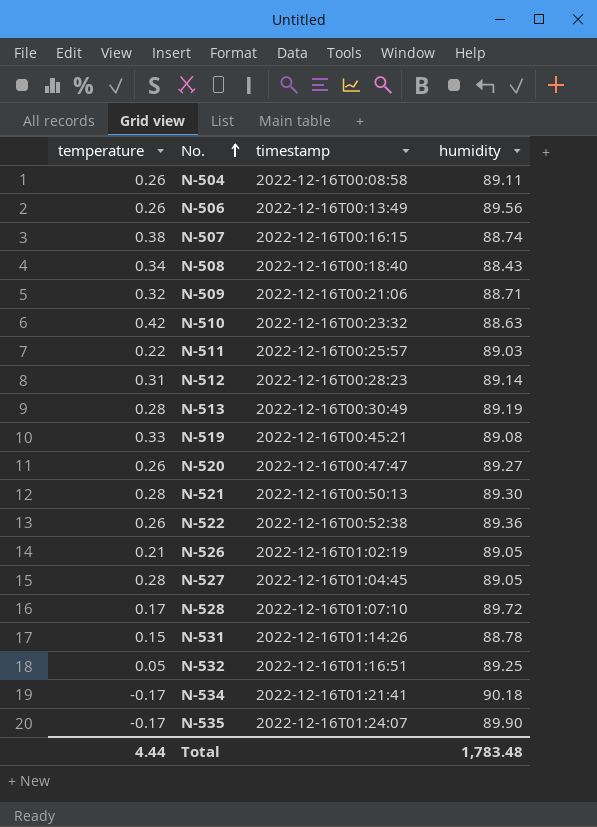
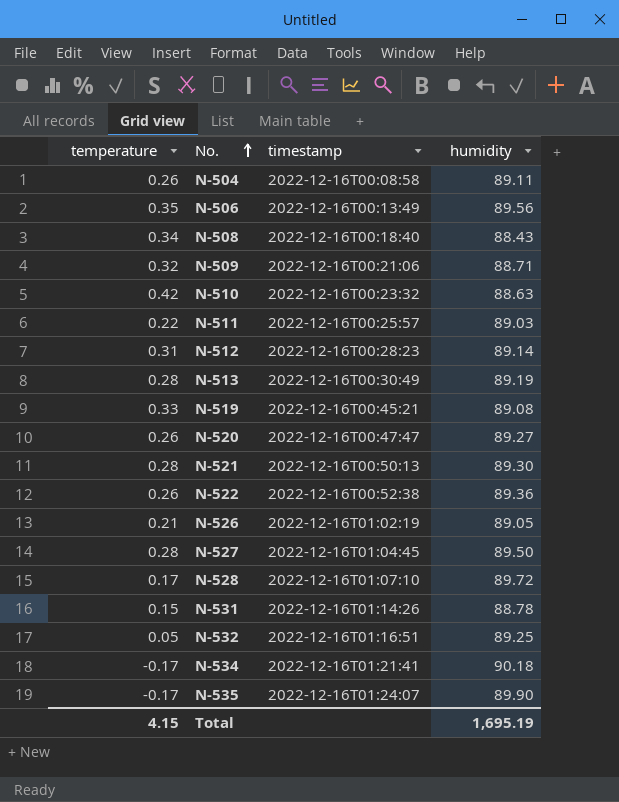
row N-507: 0.38 | 2022-12-16T00:16:15 | 88.74 -> none
N-506 | temperature: 0.26 -> 0.35
N-527 | humidity: 89.05 -> 89.50
Total | temperature: 4.44 -> 4.15
Total | humidity: 1,783.48 -> 1,695.19

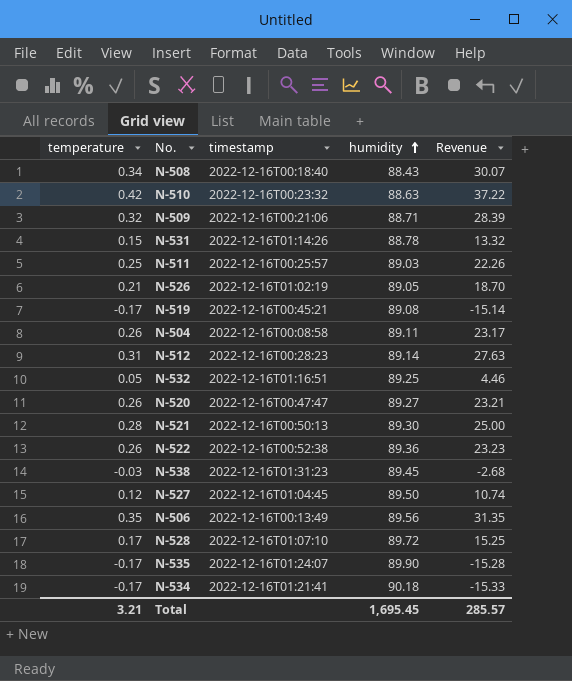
row order: No. ascending -> humidity ascending
column Revenue | formula: none -> [temperature] * [humidity]
row N-513: 0.28 | 2022-12-16T00:30:49 | 89.19 -> none
N-511 | temperature: 0.22 -> 0.25
N-519 | temperature: 0.33 -> -0.17
row N-538: none -> -0.03 | 2022-12-16T01:31:23 | 89.45 | -2.68
N-527 | temperature: 0.28 -> 0.12
Total | temperature: 4.15 -> 3.21
Total | humidity: 1,695.19 -> 1,695.45

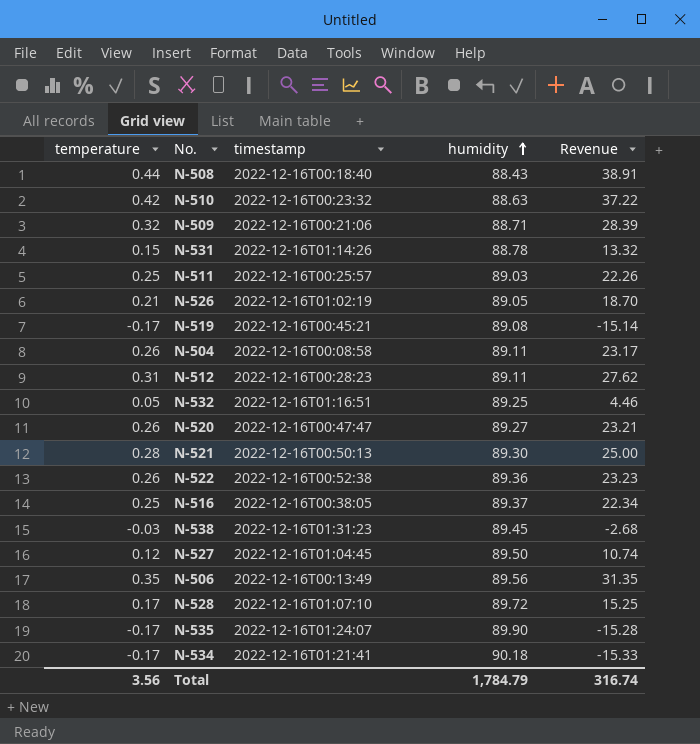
N-508 | temperature: 0.34 -> 0.44
N-508 | Revenue: 30.07 -> 38.91
N-512 | humidity: 89.14 -> 89.11
N-512 | Revenue: 27.63 -> 27.62
row N-516: none -> 0.25 | 2022-12-16T00:38:05 | 89.37 | 22.34
Total | temperature: 3.21 -> 3.56
Total | humidity: 1,695.45 -> 1,784.79
Total | Revenue: 285.57 -> 316.74

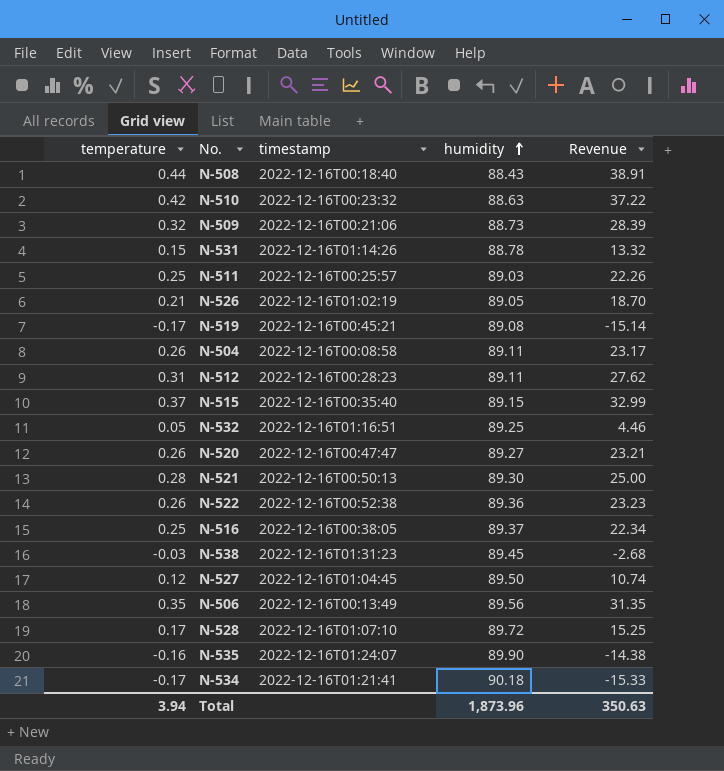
N-509 | humidity: 88.71 -> 88.73
row N-515: none -> 0.37 | 2022-12-16T00:35:40 | 89.15 | 32.99
N-535 | temperature: -0.17 -> -0.16
N-535 | Revenue: -15.28 -> -14.38
Total | temperature: 3.56 -> 3.94
Total | humidity: 1,784.79 -> 1,873.96
Total | Revenue: 316.74 -> 350.63

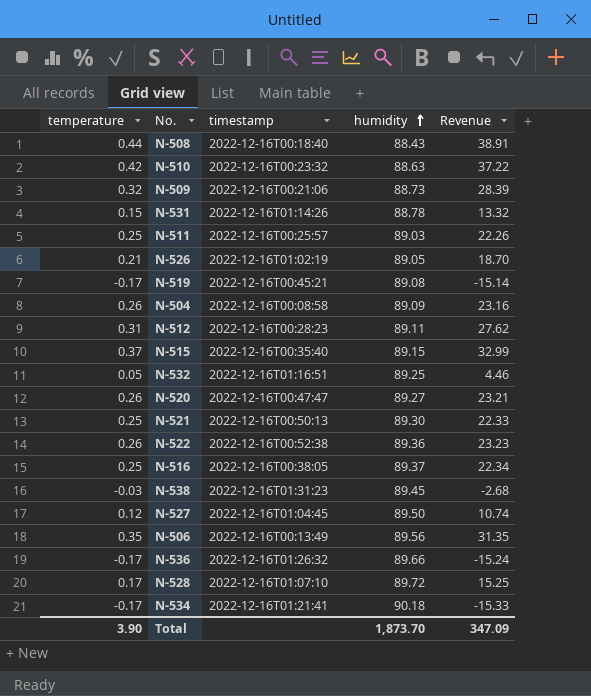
row N-535: -0.16 | 2022-12-16T01:24:07 | 89.90 | -14.38 -> none
N-504 | humidity: 89.11 -> 89.09
N-504 | Revenue: 23.17 -> 23.16
N-521 | temperature: 0.28 -> 0.25
N-521 | Revenue: 25.00 -> 22.33
row N-536: none -> -0.17 | 2022-12-16T01:26:32 | 89.66 | -15.24
Total | temperature: 3.94 -> 3.90
Total | humidity: 1,873.96 -> 1,873.70
Total | Revenue: 350.63 -> 347.09

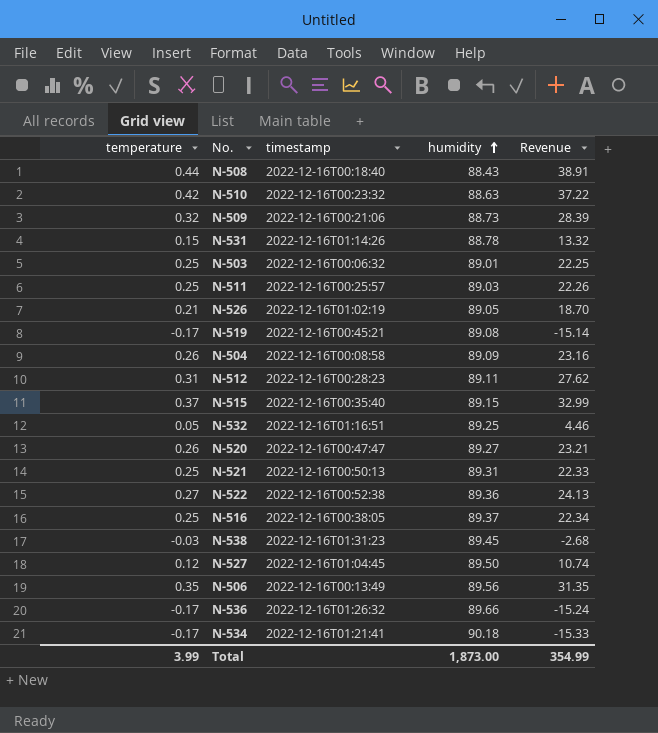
row N-528: 0.17 | 2022-12-16T01:07:10 | 89.72 | 15.25 -> none
row N-503: none -> 0.25 | 2022-12-16T00:06:32 | 89.01 | 22.25
N-521 | humidity: 89.30 -> 89.31
N-522 | temperature: 0.26 -> 0.27
N-522 | Revenue: 23.23 -> 24.13
Total | temperature: 3.90 -> 3.99
Total | humidity: 1,873.70 -> 1,873.00
Total | Revenue: 347.09 -> 354.99

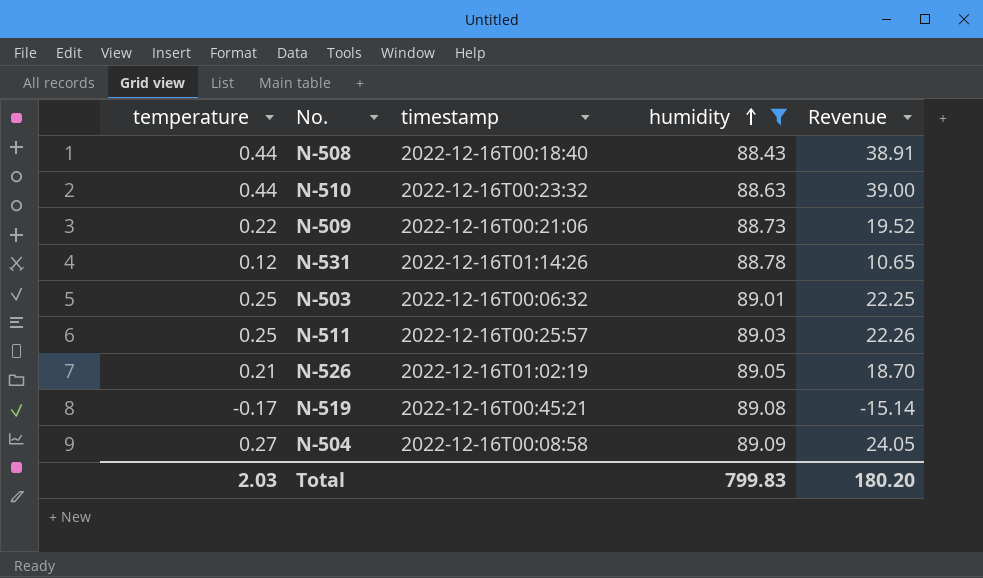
filter: none -> humidity <= 89.09
N-510 | temperature: 0.42 -> 0.44
N-510 | Revenue: 37.22 -> 39.00
N-509 | temperature: 0.32 -> 0.22
N-509 | Revenue: 28.39 -> 19.52
N-531 | temperature: 0.15 -> 0.12
N-531 | Revenue: 13.32 -> 10.65
N-504 | temperature: 0.26 -> 0.27
N-504 | Revenue: 23.16 -> 24.05
Total | temperature: 3.99 -> 2.03
Total | humidity: 1,873.00 -> 799.83
Total | Revenue: 354.99 -> 180.20

